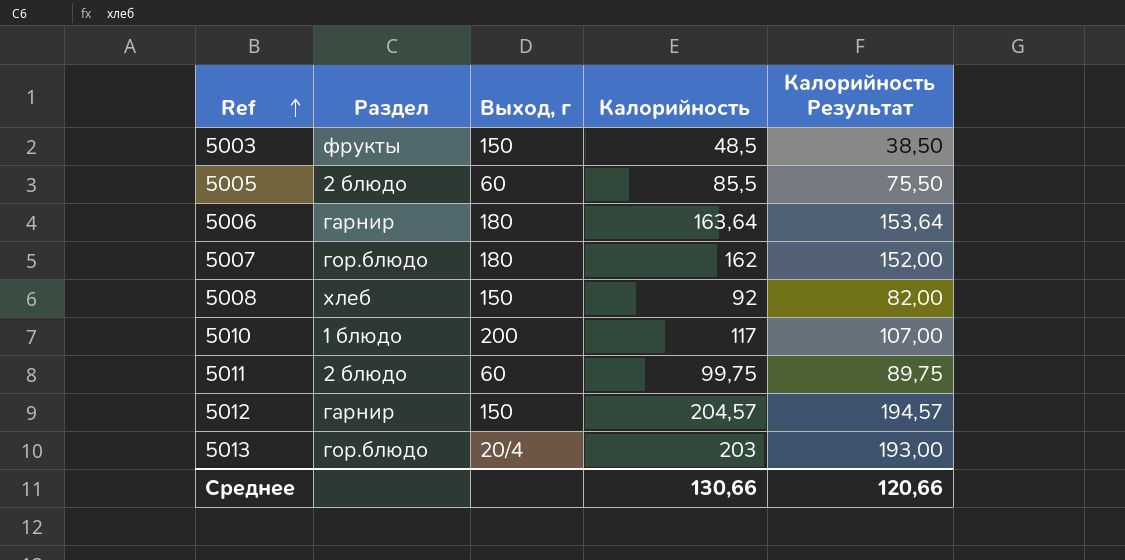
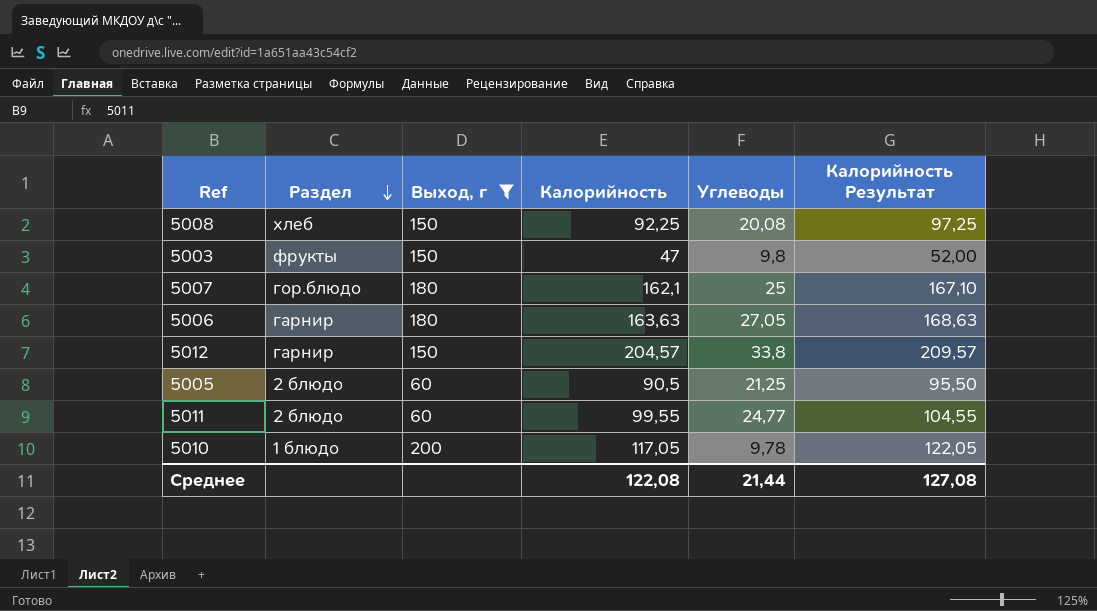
filter: none -> Выход, г != 20/4
row order: Ref ascending -> Раздел descending
column Углеводы | position: none -> 5
column Калорийность Результат | formula: [Калорийность] - 10 -> [Калорийность] + 5
5008 | Калорийность: 92 -> 92,25
5003 | Калорийность: 48,5 -> 47
5007 | Калорийность: 162 -> 162,1
5006 | Калорийность: 163,64 -> 163,63
5005 | Калорийность: 85,5 -> 90,5
5011 | Калорийность: 99,75 -> 99,55
5010 | Калорийность: 117 -> 117,05
Среднее | Калорийность: 130,66 -> 122,08
Среднее | Калорийность Результат: 120,66 -> 127,08

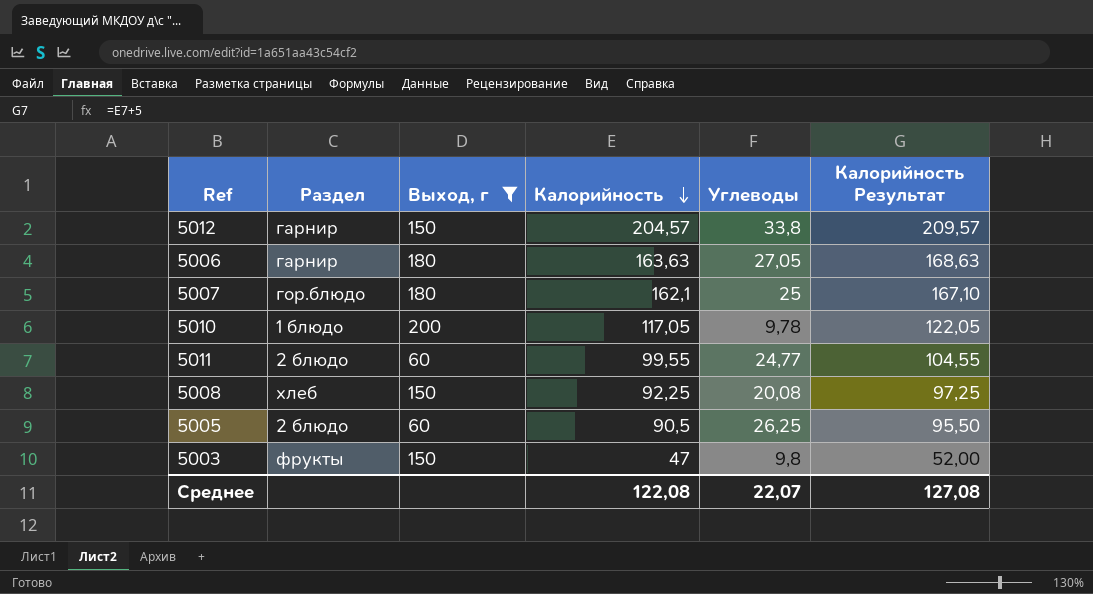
row order: Раздел descending -> Калорийность descending
5005 | Углеводы: 21,25 -> 26,25
Среднее | Углеводы: 21,44 -> 22,07

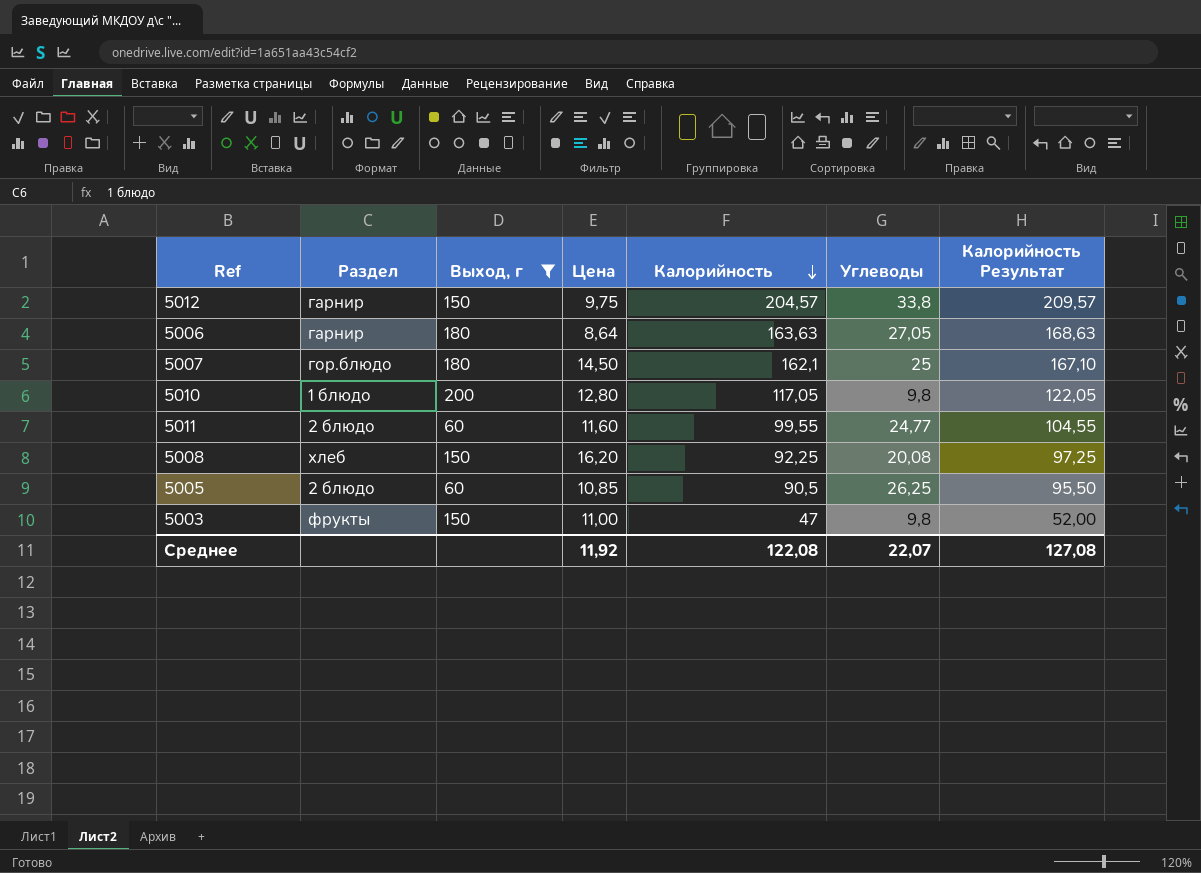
column Цена | position: none -> 4
5010 | Углеводы: 9,78 -> 9,8

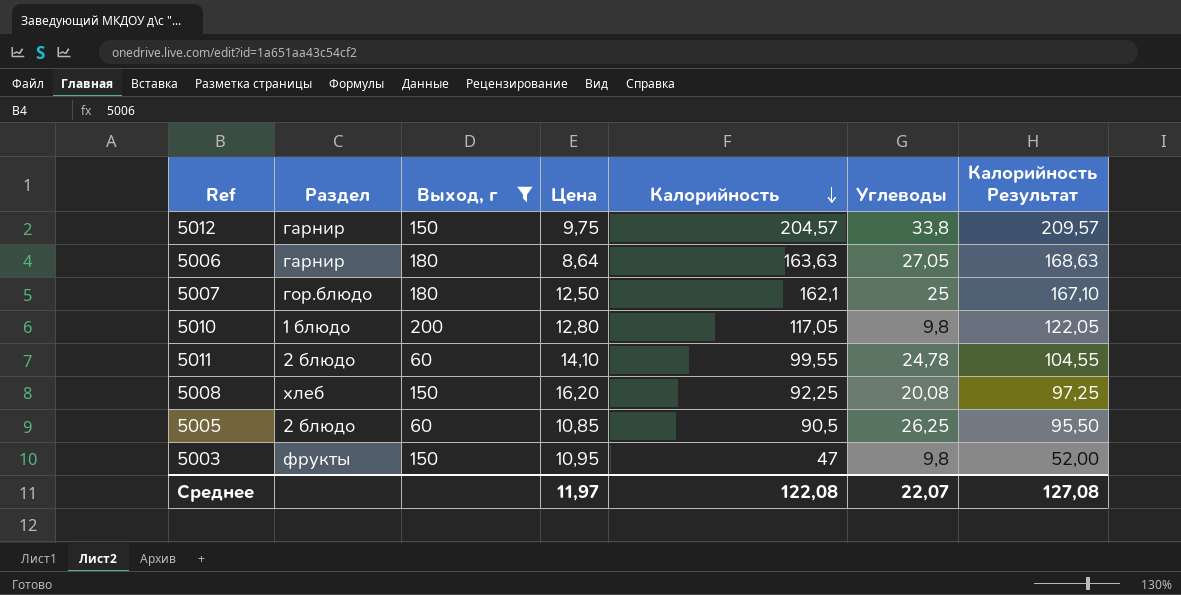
5007 | Цена: 14,50 -> 12,50
5011 | Цена: 11,60 -> 14,10
5011 | Углеводы: 24,77 -> 24,78
5003 | Цена: 11,00 -> 10,95
Среднее | Цена: 11,92 -> 11,97

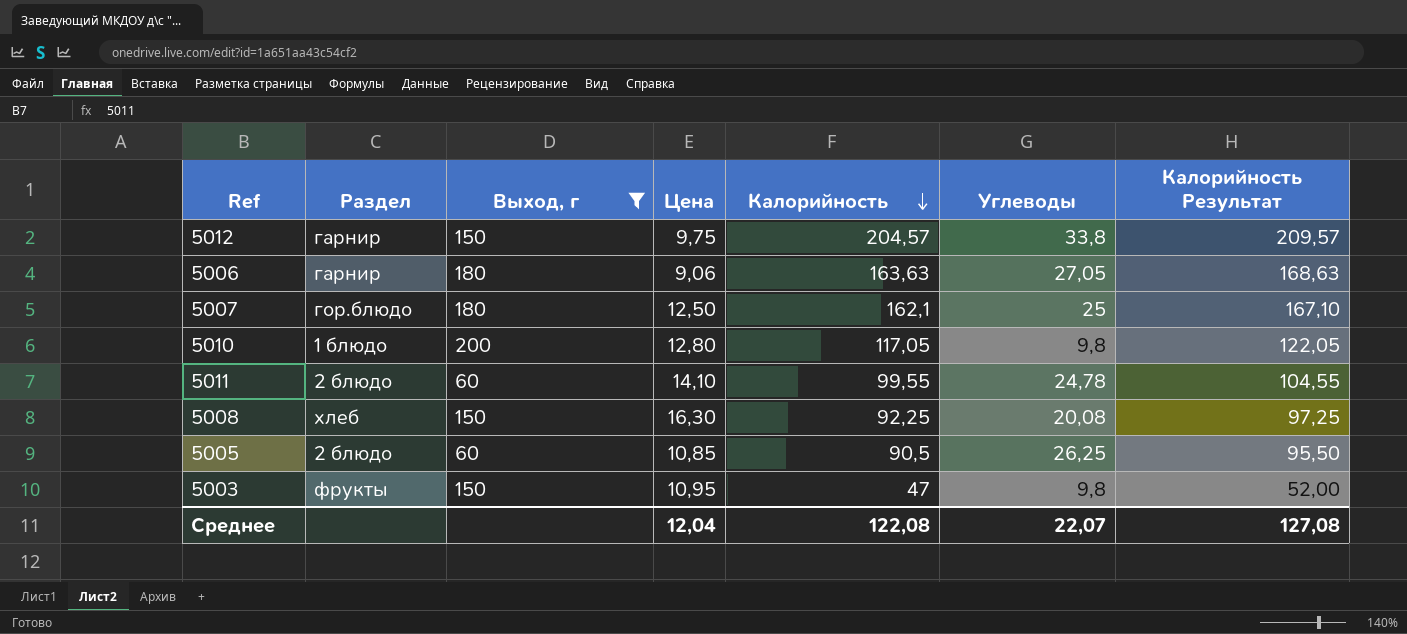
5006 | Цена: 8,64 -> 9,06
5008 | Цена: 16,20 -> 16,30
Среднее | Цена: 11,97 -> 12,04

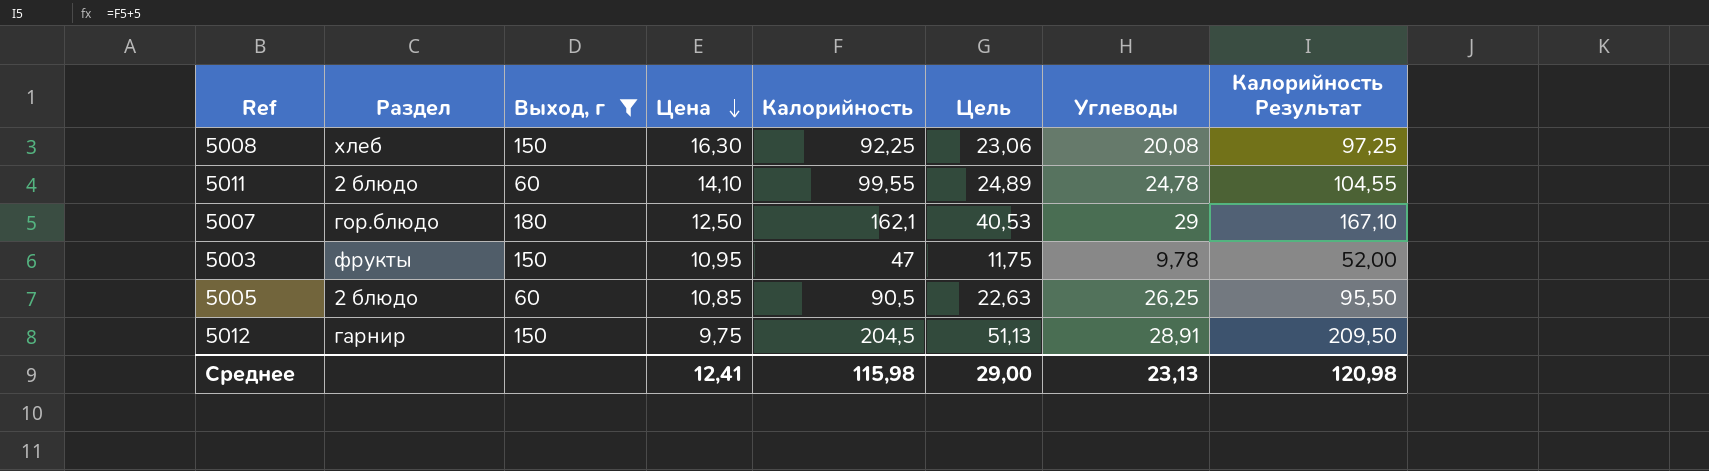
row order: Калорийность descending -> Цена descending
column Цель | formula: none -> [Калорийность] * 0,25
row 5006: гарнир | 180 | 9,06 | 163,63 | 27,05 | 168,63 -> none
row 5010: 1 блюдо | 200 | 12,80 | 117,05 | 9,8 | 122,05 -> none
5007 | Углеводы: 25 -> 29
5003 | Углеводы: 9,8 -> 9,78
5012 | Калорийность: 204,57 -> 204,5
5012 | Углеводы: 33,8 -> 28,91
5012 | Калорийность Результат: 209,57 -> 209,50
Среднее | Цена: 12,04 -> 12,41
Среднее | Калорийность: 122,08 -> 115,98
Среднее | Углеводы: 22,07 -> 23,13
Среднее | Калорийность Результат: 127,08 -> 120,98

